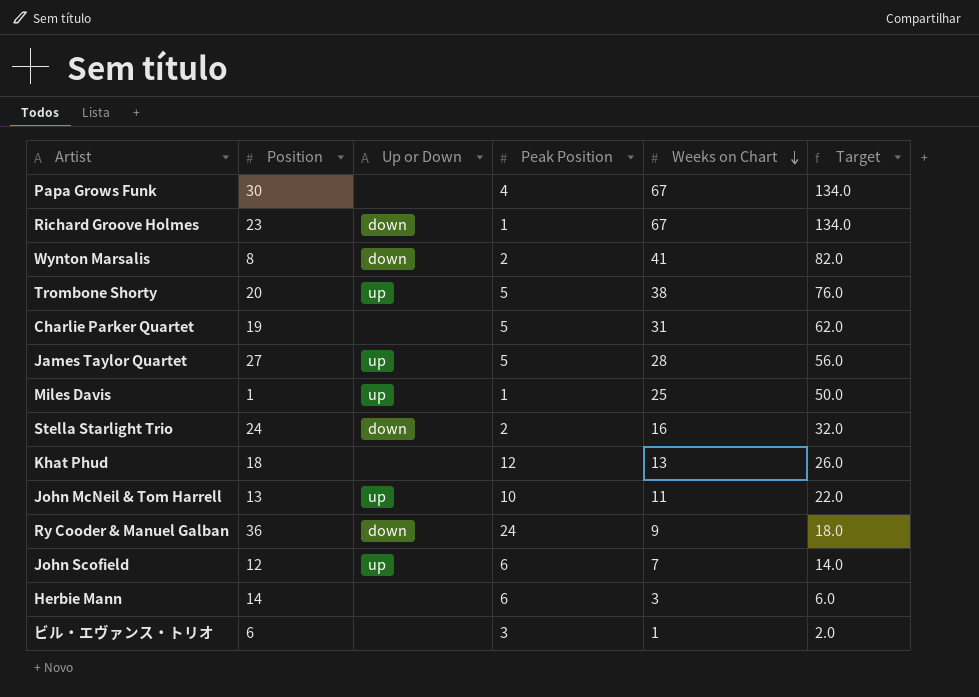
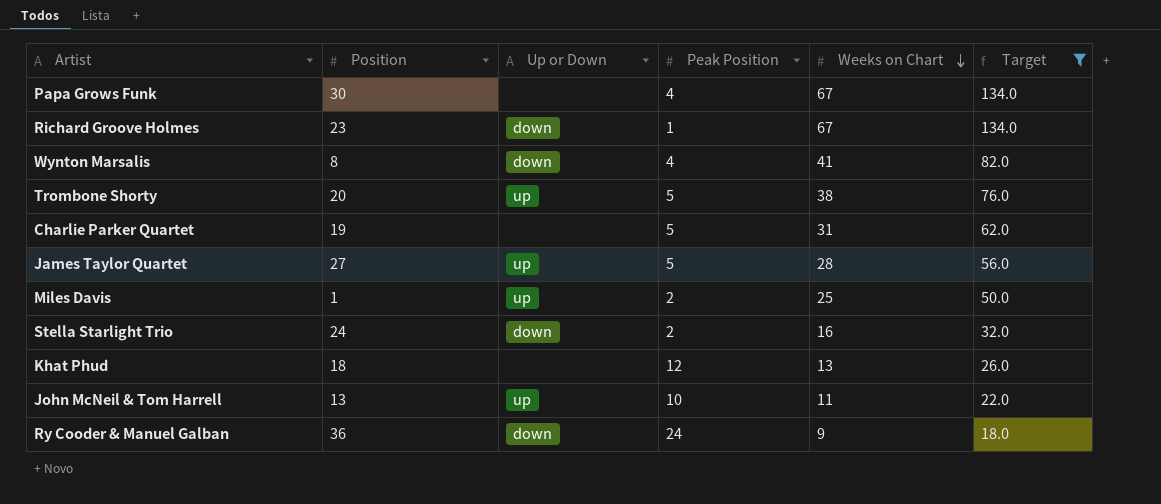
filter: none -> Target >= 18.0
Wynton Marsalis | Peak Position: 2 -> 4
Miles Davis | Peak Position: 1 -> 2

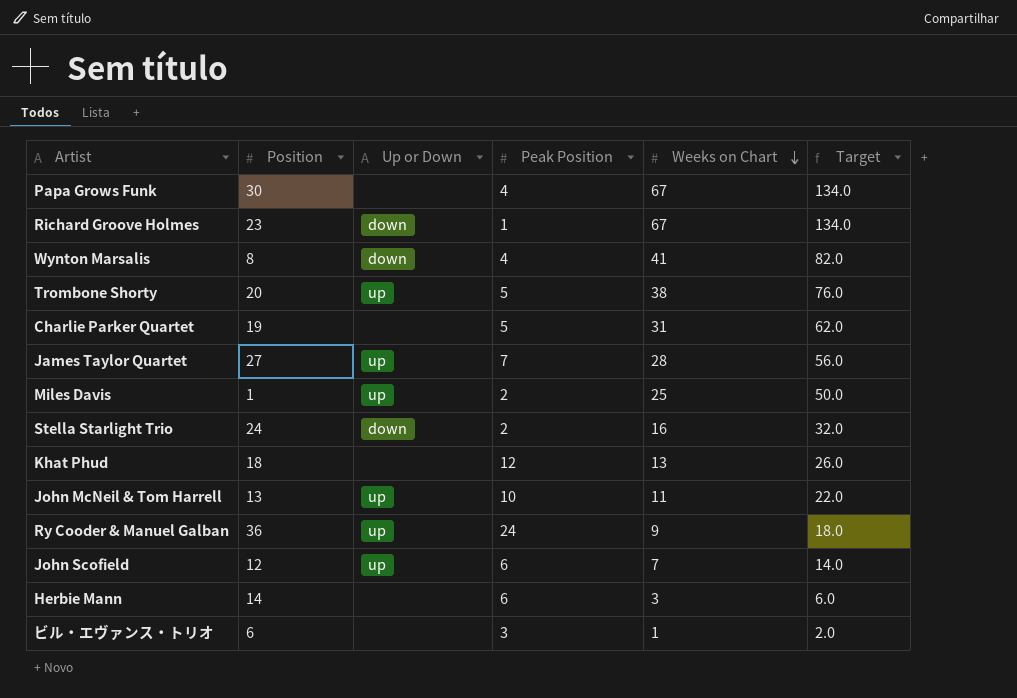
filter: Target >= 18.0 -> none
James Taylor Quartet | Peak Position: 5 -> 7
Ry Cooder & Manuel Galban | Up or Down: down -> up

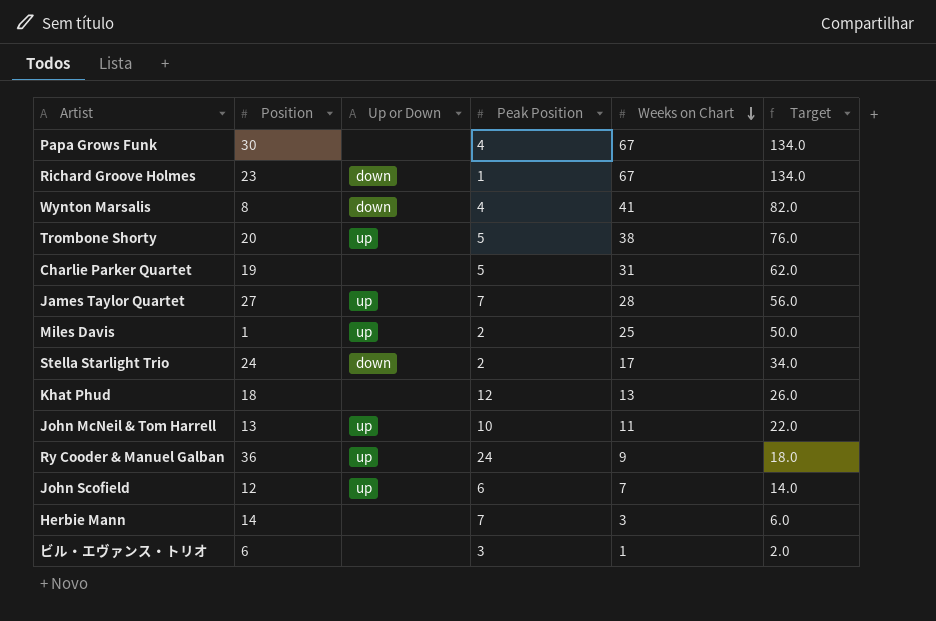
Stella Starlight Trio | Weeks on Chart: 16 -> 17
Stella Starlight Trio | Target: 32.0 -> 34.0
Herbie Mann | Peak Position: 6 -> 7

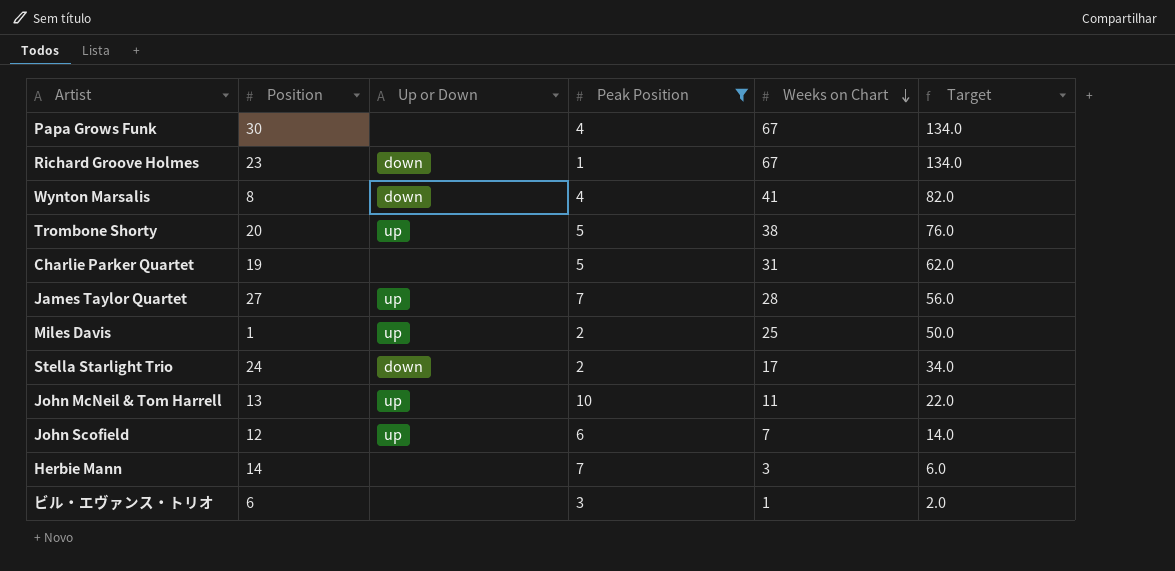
filter: none -> Peak Position <= 10

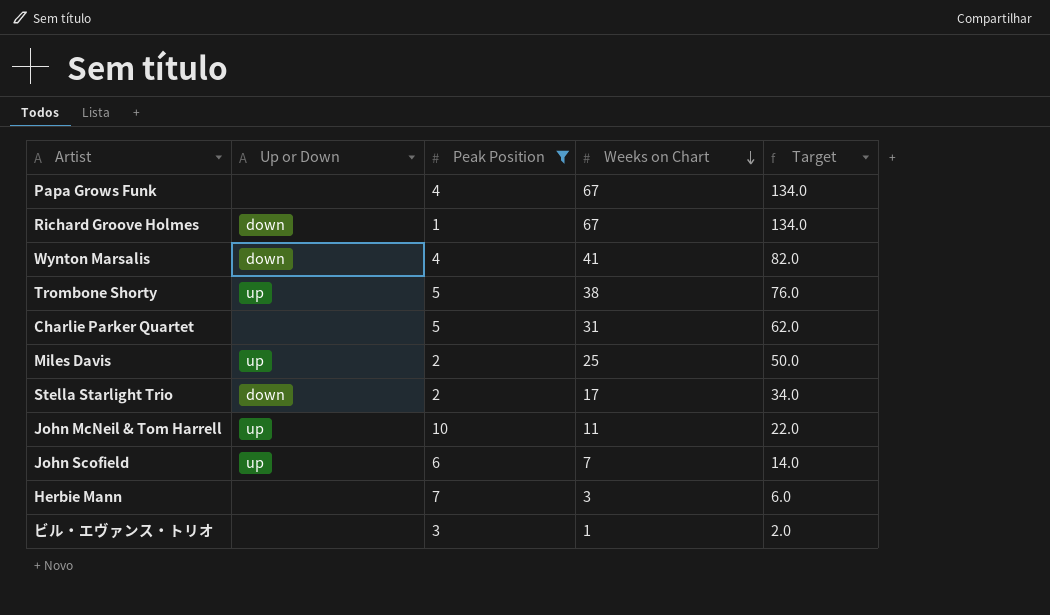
column Position | position: 2 -> none
row James Taylor Quartet: 27 | up | 7 | 28 | 56.0 -> none

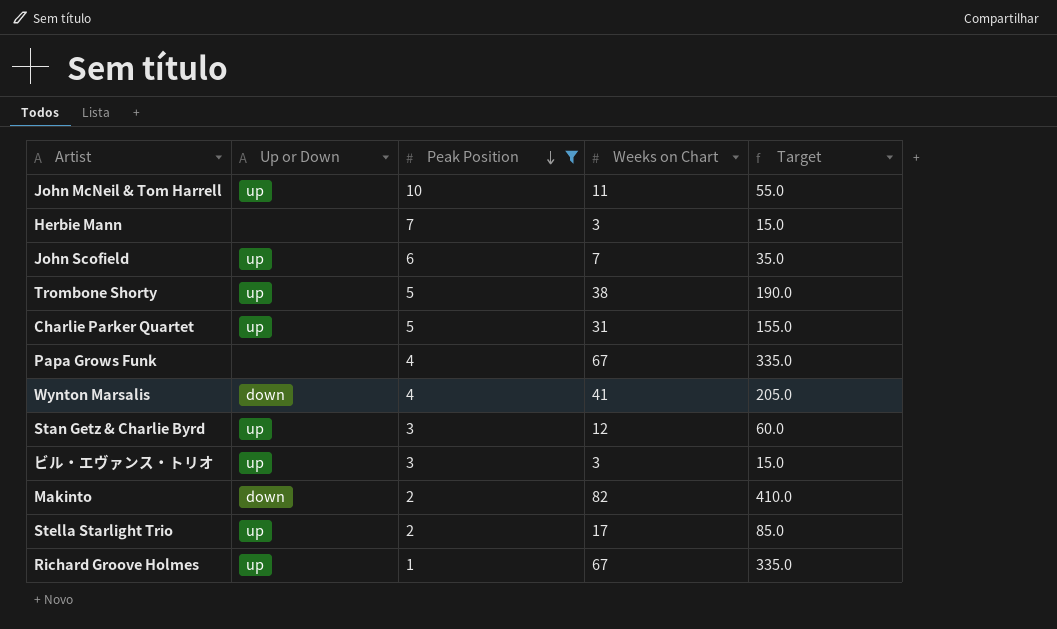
row order: Weeks on Chart descending -> Peak Position descending
column Target | formula: [Weeks on Chart] * 2 -> [Weeks on Chart] * 5
row Miles Davis: up | 2 | 25 | 50.0 -> none
Charlie Parker Quartet | Up or Down: none -> up
row Stan Getz & Charlie Byrd: none -> up | 3 | 12 | 60.0
ビル・エヴァンス・トリオ | Up or Down: none -> up
ビル・エヴァンス・トリオ | Weeks on Chart: 1 -> 3
row Makinto: none -> down | 2 | 82 | 410.0
Stella Starlight Trio | Up or Down: down -> up
Richard Groove Holmes | Up or Down: down -> up

